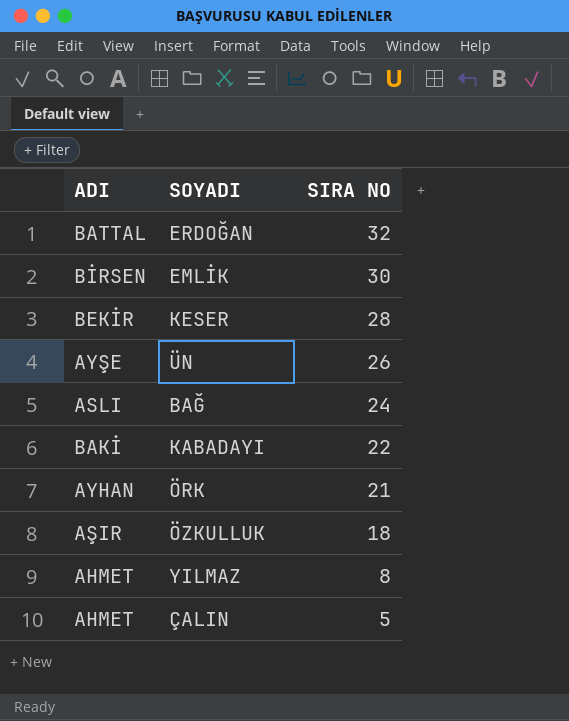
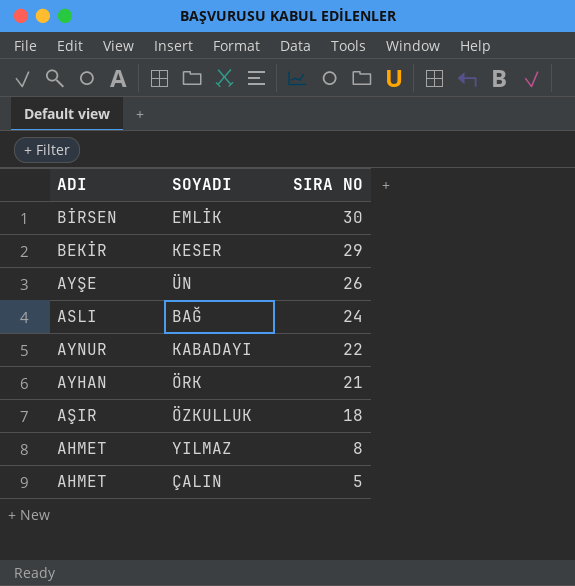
row ERDOĞAN: BATTAL | 32 -> none
KESER | SIRA NO: 28 -> 29
KABADAYI | ADI: BAKİ -> AYNUR

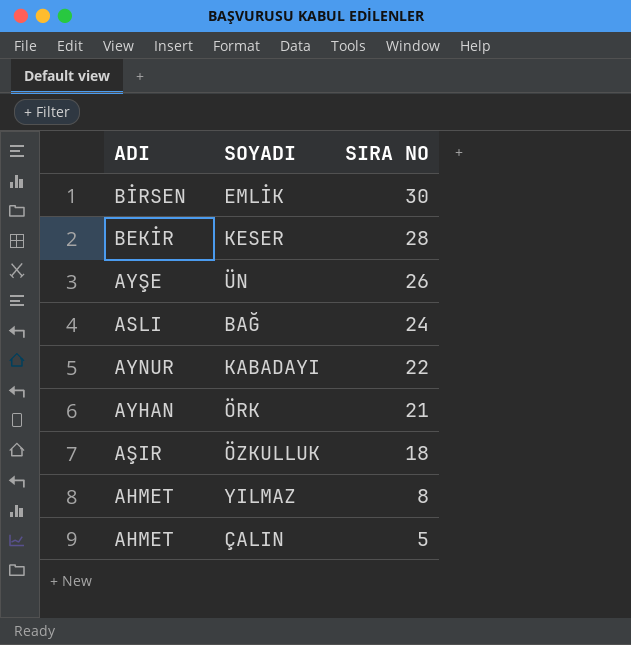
KESER | SIRA NO: 29 -> 28

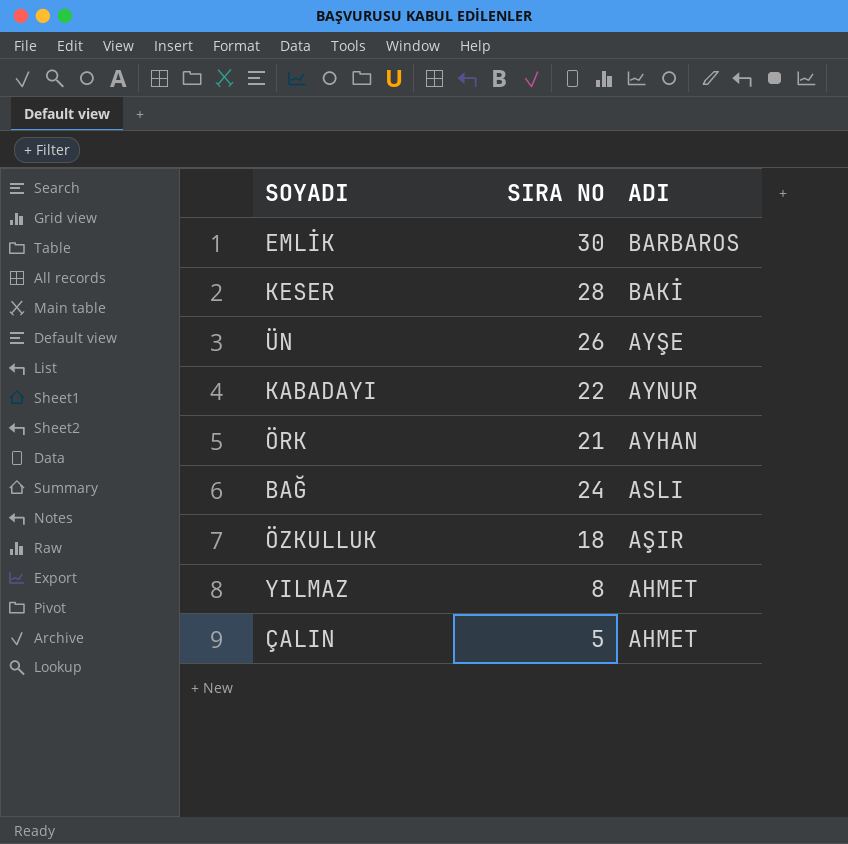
row order: SIRA NO descending -> ADI descending
column ADI | position: 1 -> 3
EMLİK | ADI: BİRSEN -> BARBAROS
KESER | ADI: BEKİR -> BAKİ

